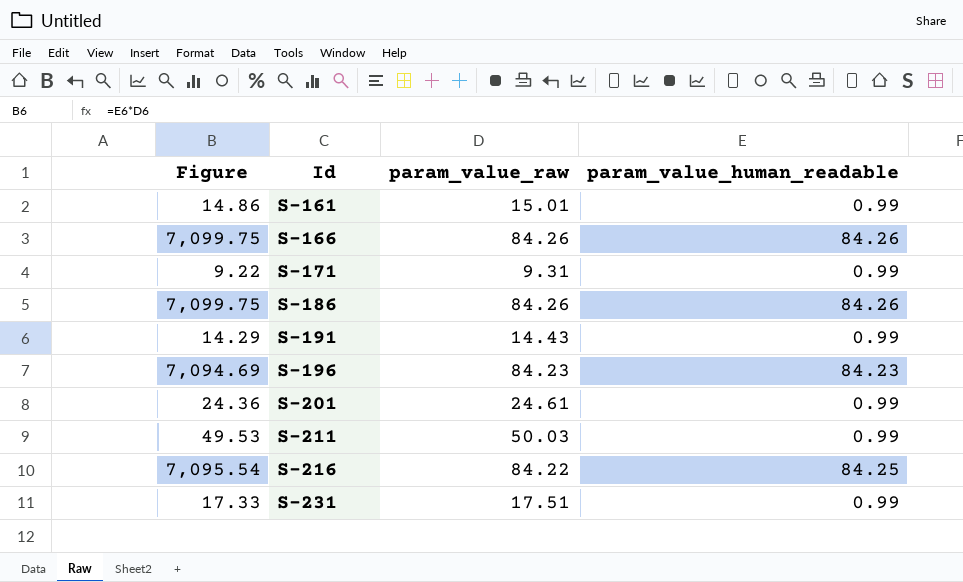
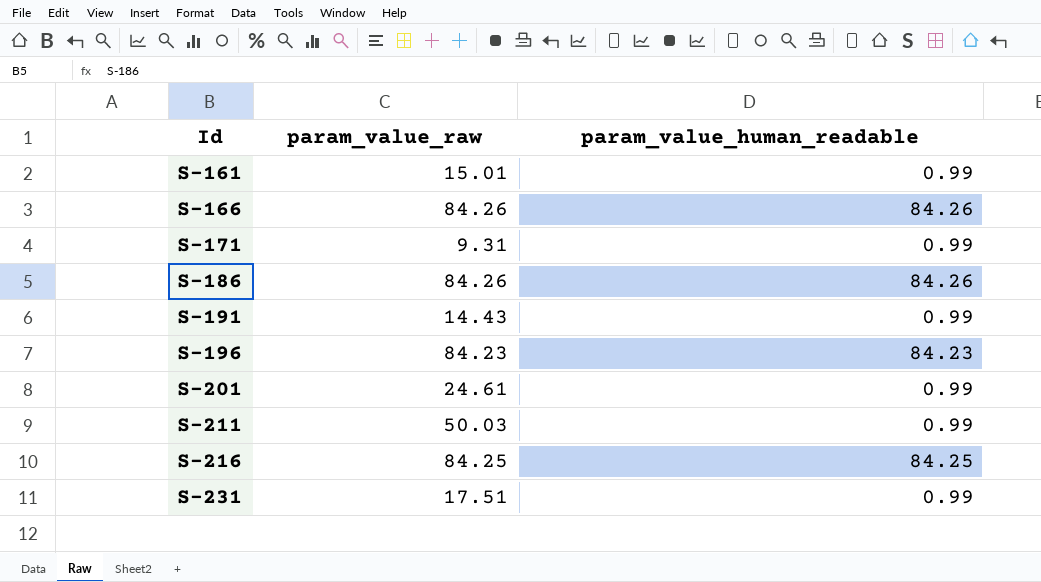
column Figure | formula: [param_value_raw] * [param_value_human_readable] -> none
S-216 | param_value_raw: 84.22 -> 84.25

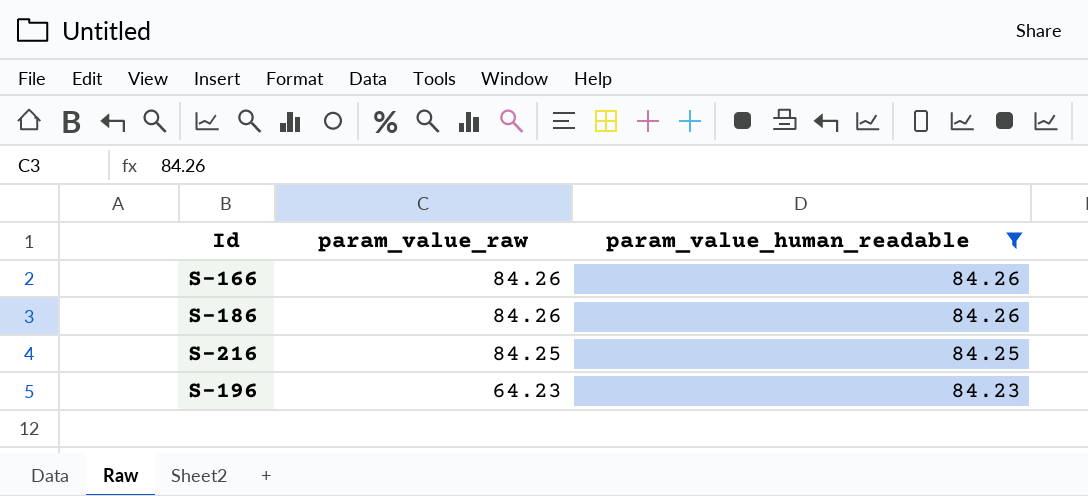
filter: none -> param_value_human_readable != 0.99
row order: Id ascending -> param_value_raw descending
S-196 | param_value_raw: 84.23 -> 64.23

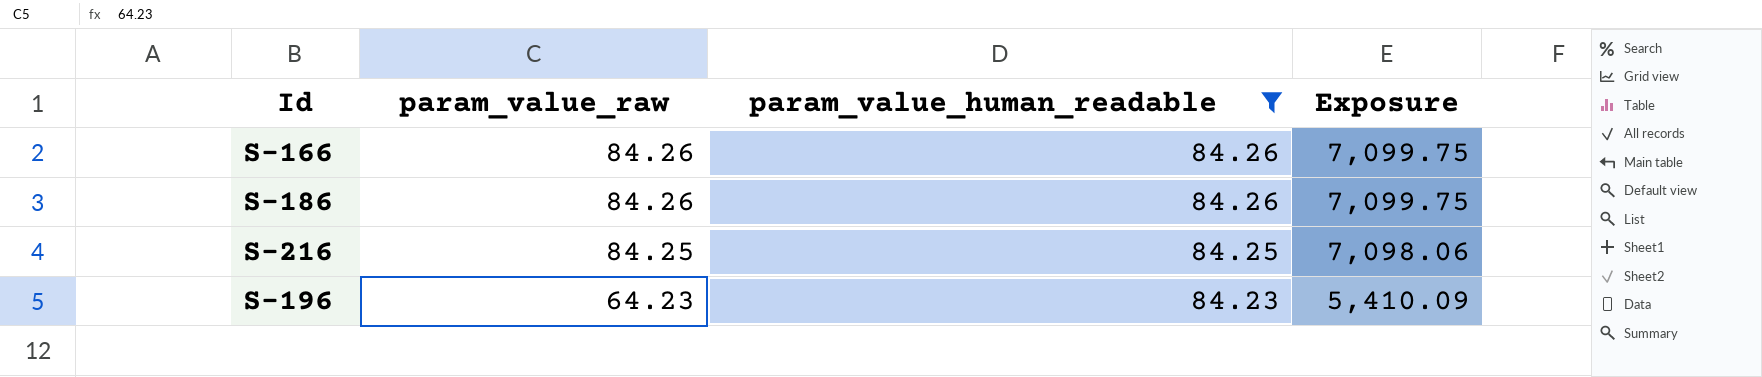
column Exposure | formula: none -> [param_value_raw] * [param_value_human_readable]

